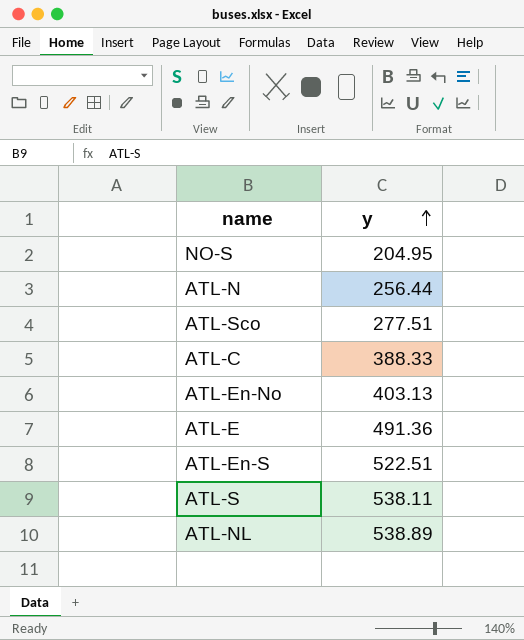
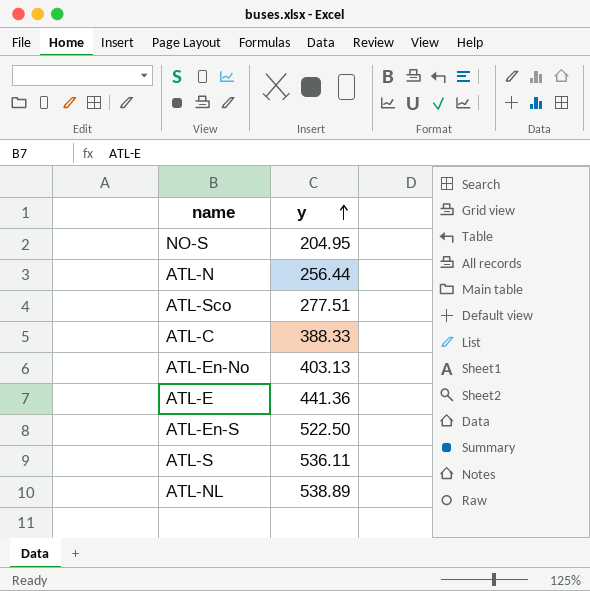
ATL-E | y: 491.36 -> 441.36
ATL-En-S | y: 522.51 -> 522.50
ATL-S | y: 538.11 -> 536.11

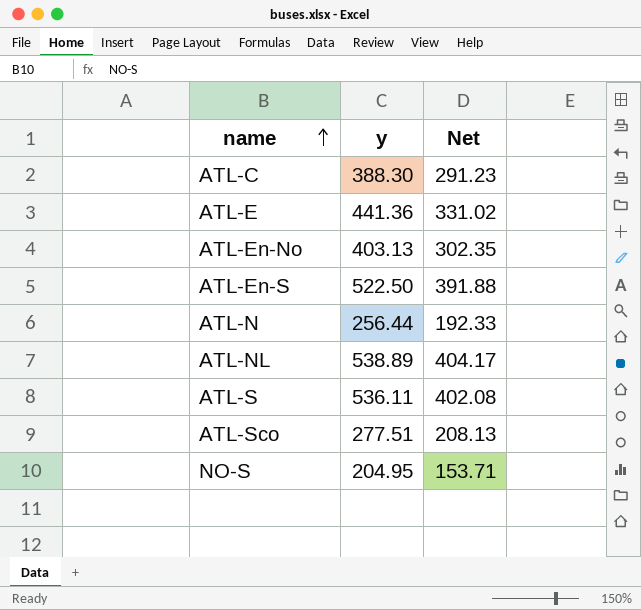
row order: y ascending -> name ascending
column Net | formula: none -> [y] * 0.75
ATL-C | y: 388.33 -> 388.30

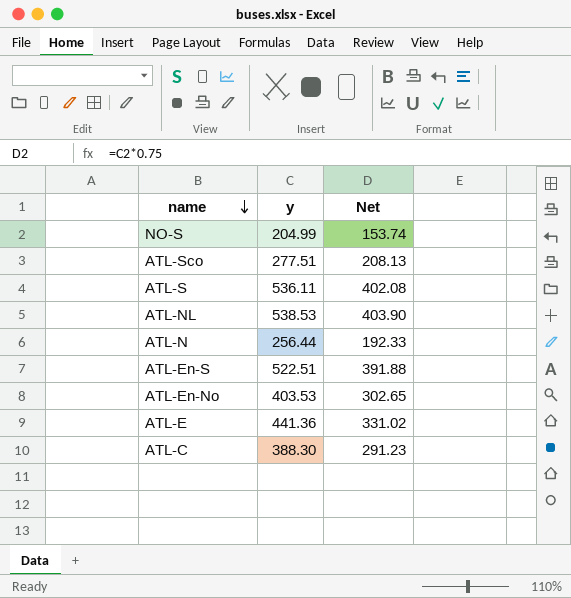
row order: name ascending -> name descending
NO-S | y: 204.95 -> 204.99
NO-S | Net: 153.71 -> 153.74
ATL-NL | y: 538.89 -> 538.53
ATL-NL | Net: 404.17 -> 403.90
ATL-En-S | y: 522.50 -> 522.51
ATL-En-No | y: 403.13 -> 403.53
ATL-En-No | Net: 302.35 -> 302.65

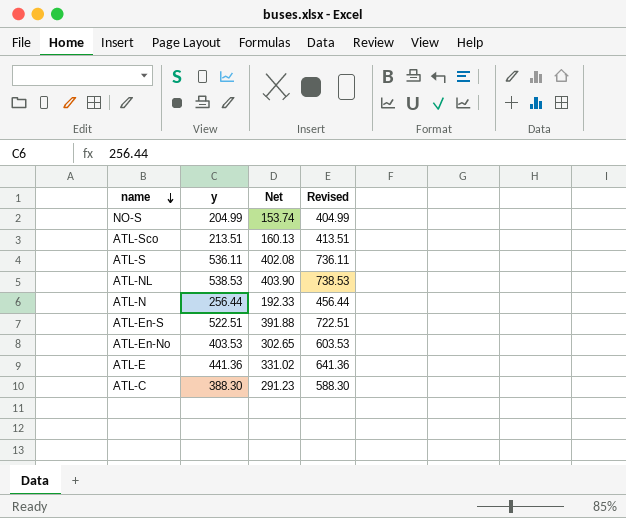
column Revised | formula: none -> [y] + 200
ATL-Sco | y: 277.51 -> 213.51
ATL-Sco | Net: 208.13 -> 160.13

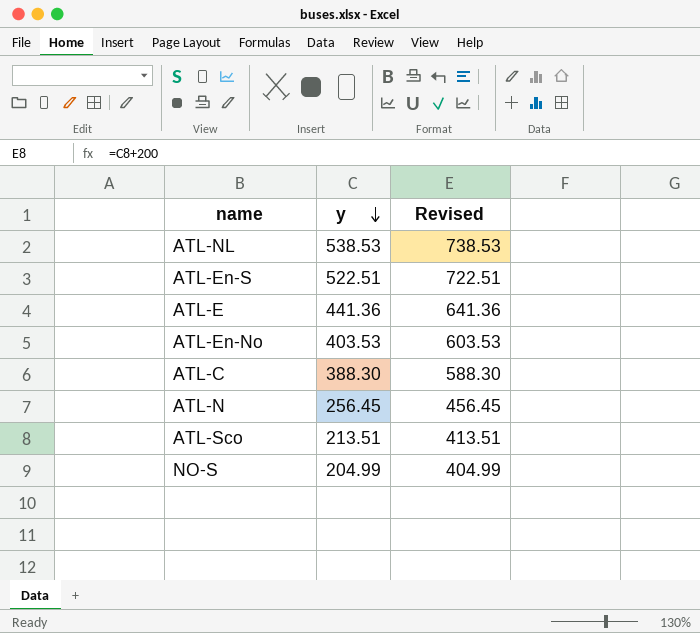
row order: name descending -> y descending
column Net | formula: [y] * 0.75 -> none
row ATL-S: 536.11 | 402.08 | 736.11 -> none
ATL-N | y: 256.44 -> 256.45
ATL-N | Revised: 456.44 -> 456.45

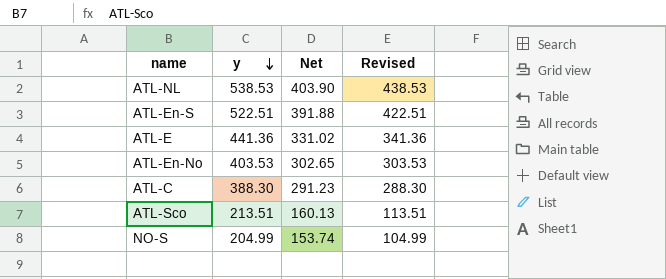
column Net | formula: none -> [y] * 0.75
column Revised | formula: [y] + 200 -> [y] - 100
row ATL-N: 256.45 | 456.45 -> none

